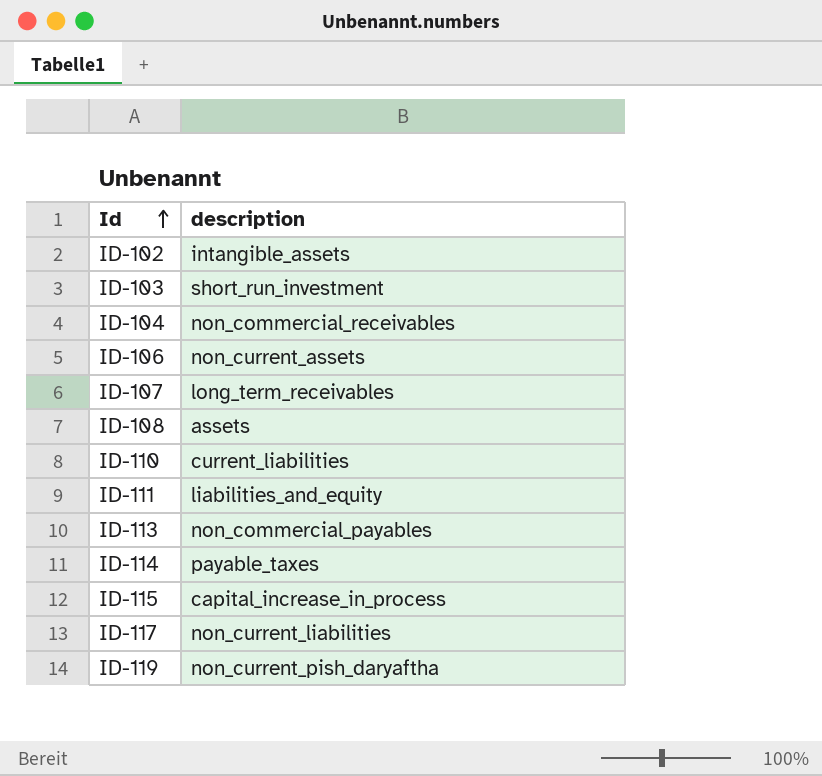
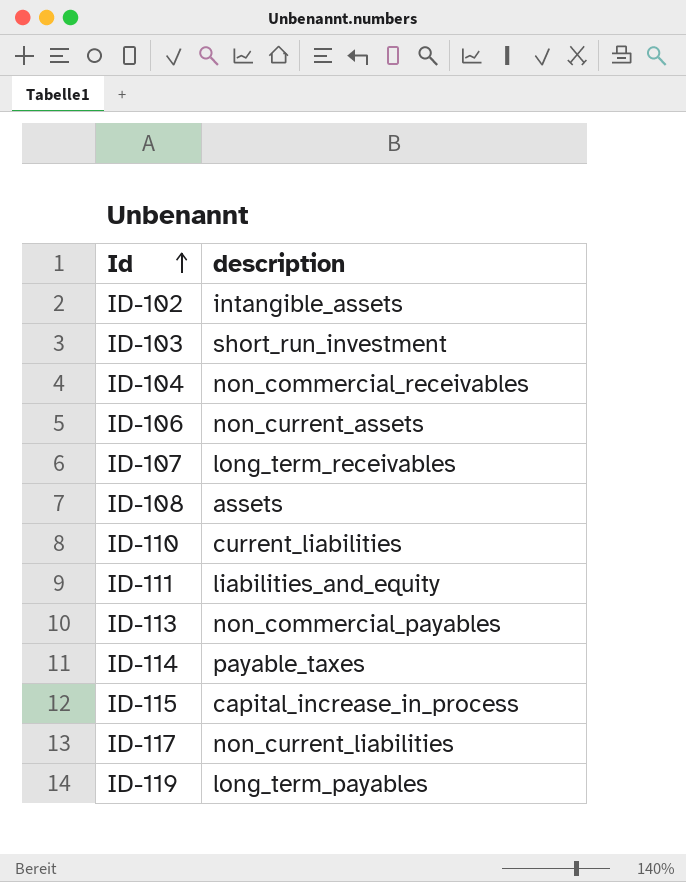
ID-119 | description: non_current_pish_daryaftha -> long_term_payables

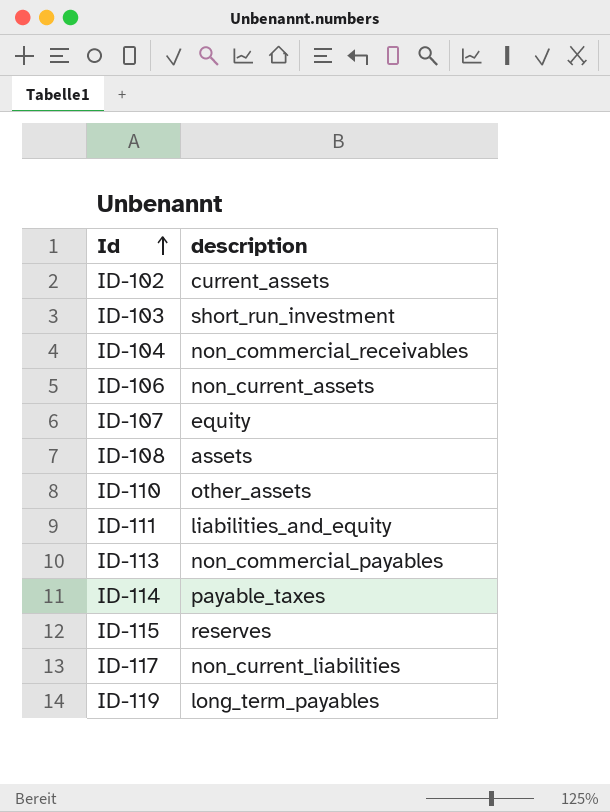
ID-102 | description: intangible_assets -> current_assets
ID-107 | description: long_term_receivables -> equity
ID-110 | description: current_liabilities -> other_assets
ID-115 | description: capital_increase_in_process -> reserves

